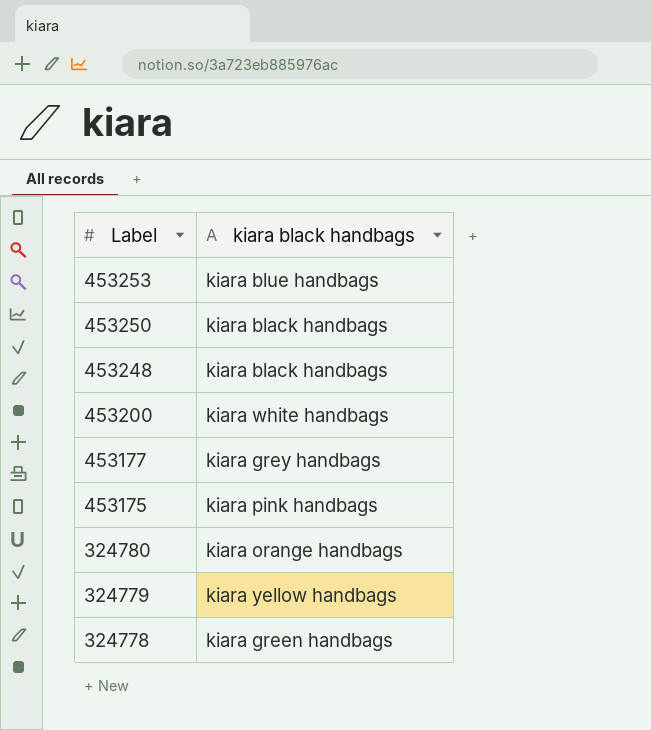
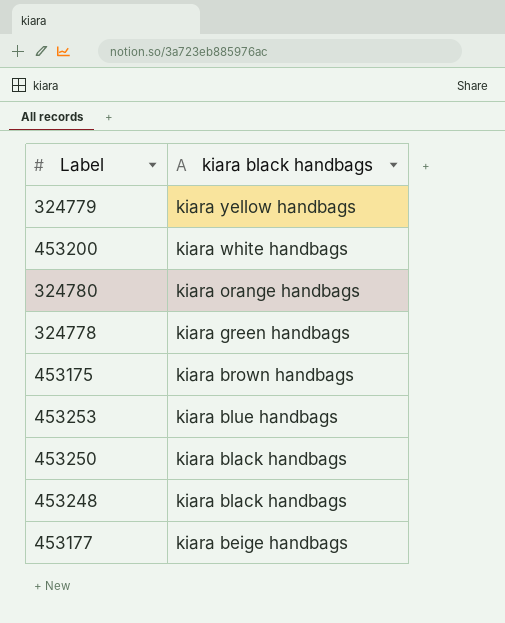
row order: Label descending -> kiara black handbags descending
453175 | kiara black handbags: kiara pink handbags -> kiara brown handbags
453177 | kiara black handbags: kiara grey handbags -> kiara beige handbags

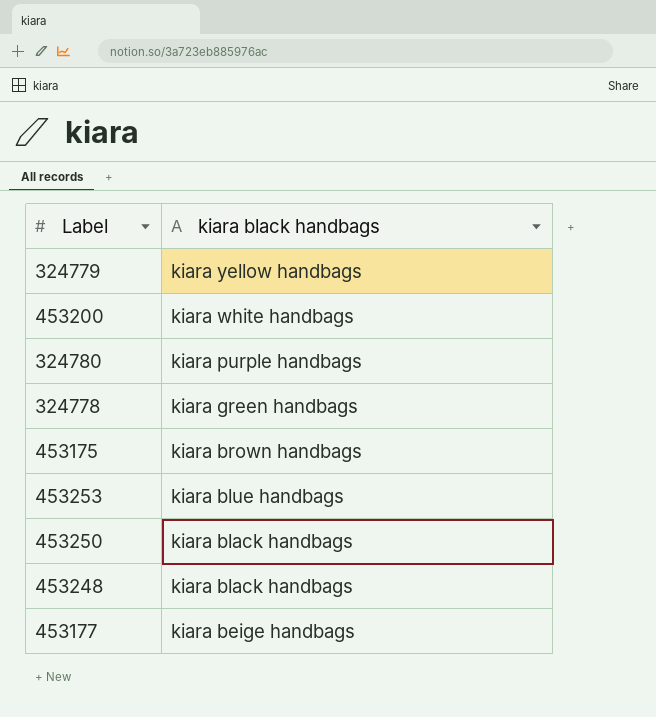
324780 | kiara black handbags: kiara orange handbags -> kiara purple handbags

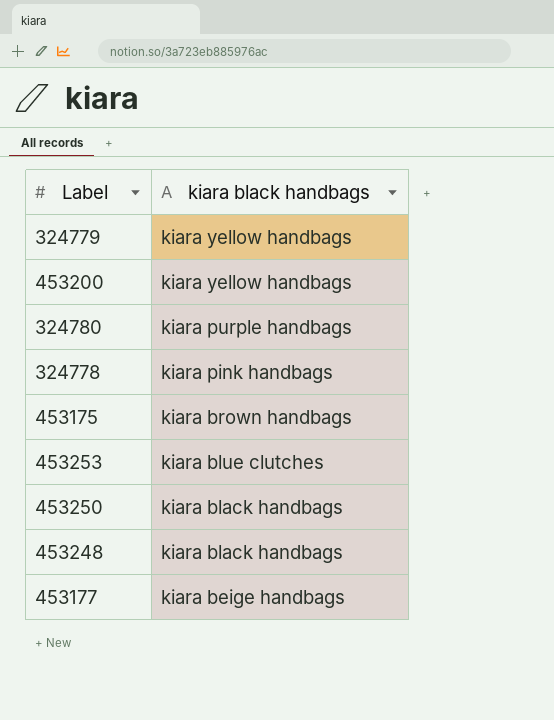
453200 | kiara black handbags: kiara white handbags -> kiara yellow handbags
324778 | kiara black handbags: kiara green handbags -> kiara pink handbags
453253 | kiara black handbags: kiara blue handbags -> kiara blue clutches

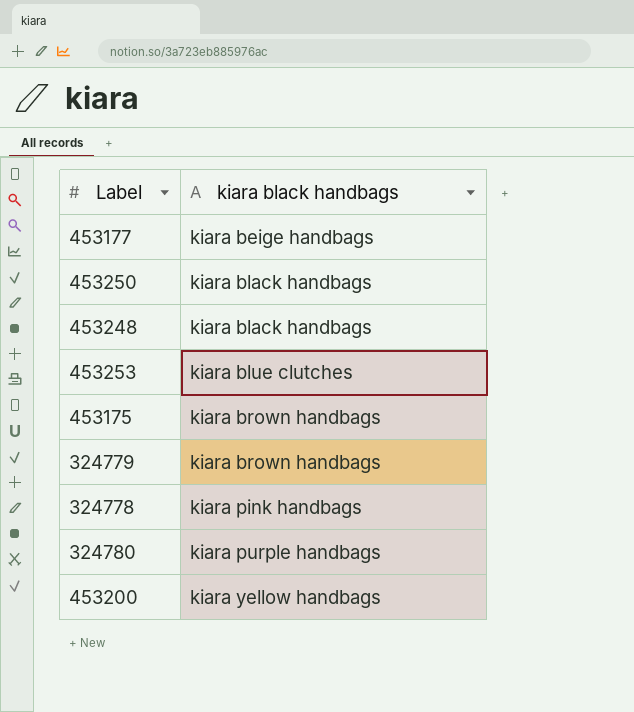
row order: kiara black handbags descending -> kiara black handbags ascending
324779 | kiara black handbags: kiara yellow handbags -> kiara brown handbags

